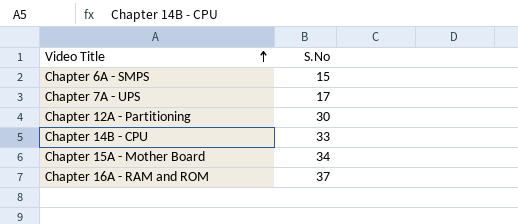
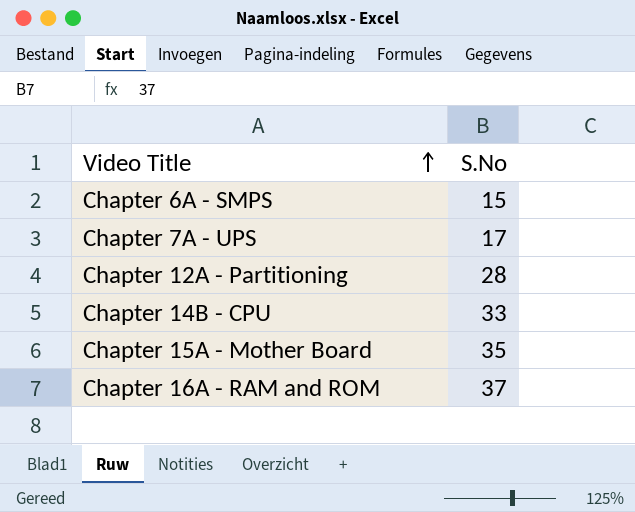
Chapter 12A - Partitioning | S.No: 30 -> 28
Chapter 15A - Mother Board | S.No: 34 -> 35

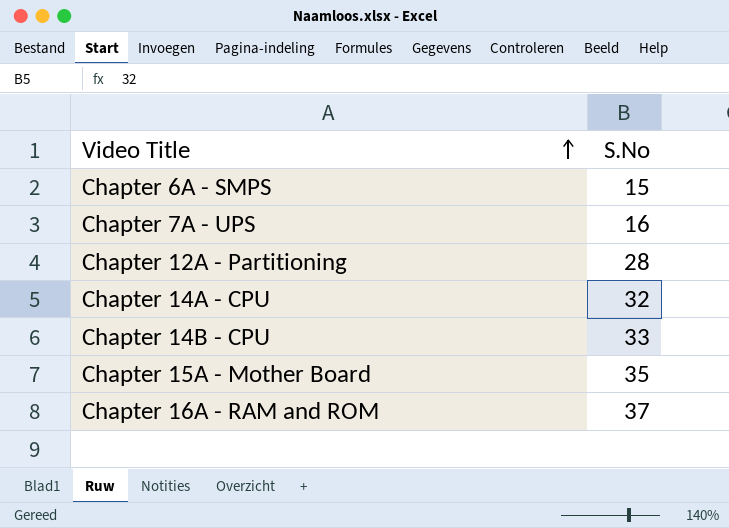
Chapter 7A - UPS | S.No: 17 -> 16
row Chapter 14A - CPU: none -> 32

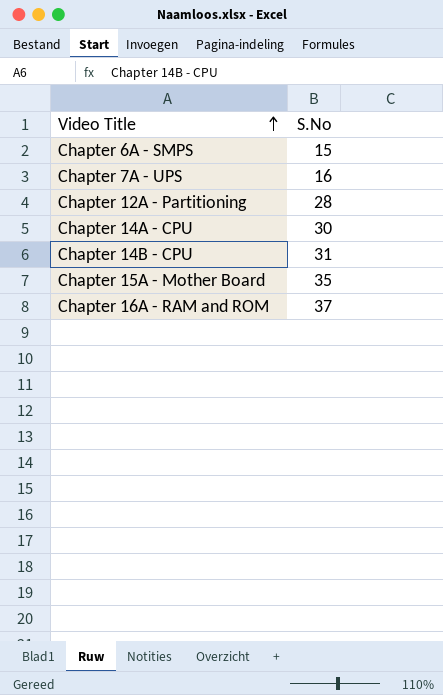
Chapter 14A - CPU | S.No: 32 -> 30
Chapter 14B - CPU | S.No: 33 -> 31

